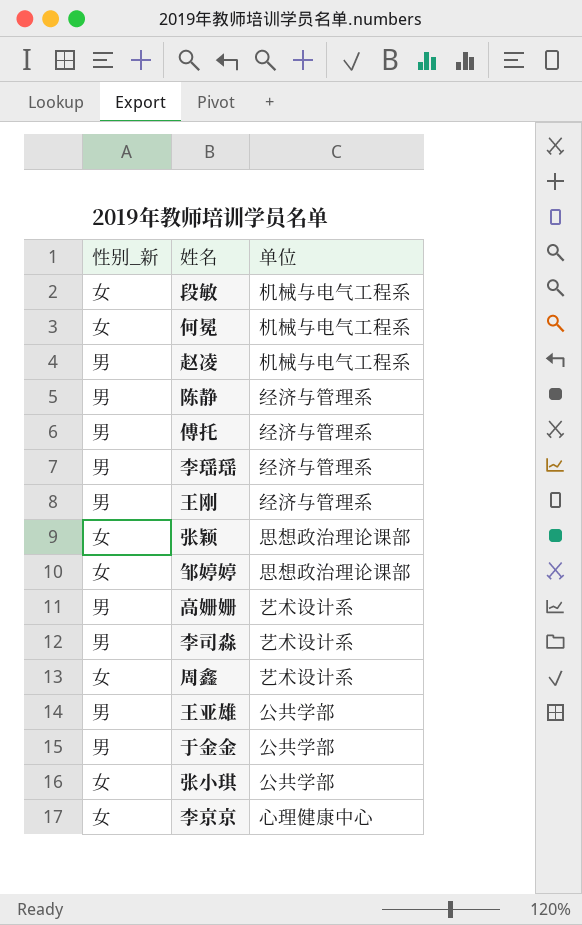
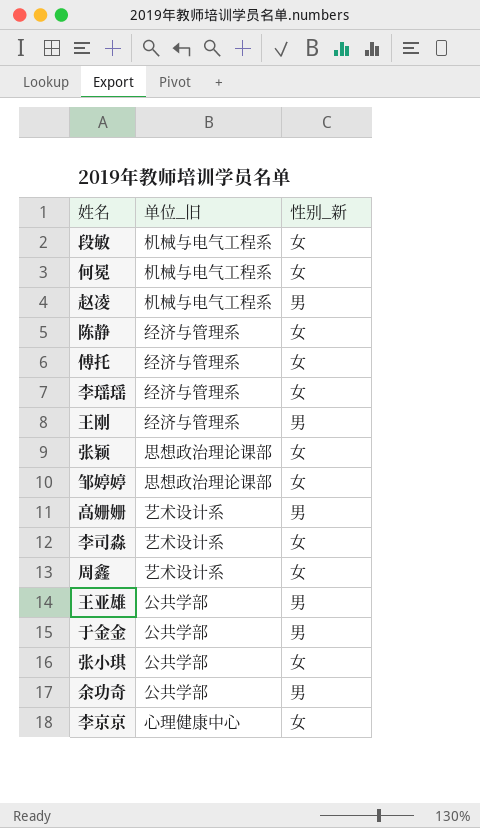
column name: 单位 -> 单位_旧
column 性别_新 | position: 1 -> 3
陈静 | 性别_新: 男 -> 女
傅托 | 性别_新: 男 -> 女
李瑶瑶 | 性别_新: 男 -> 女
李司淼 | 性别_新: 男 -> 女
row 余功奇: none -> 公共学部 | 男

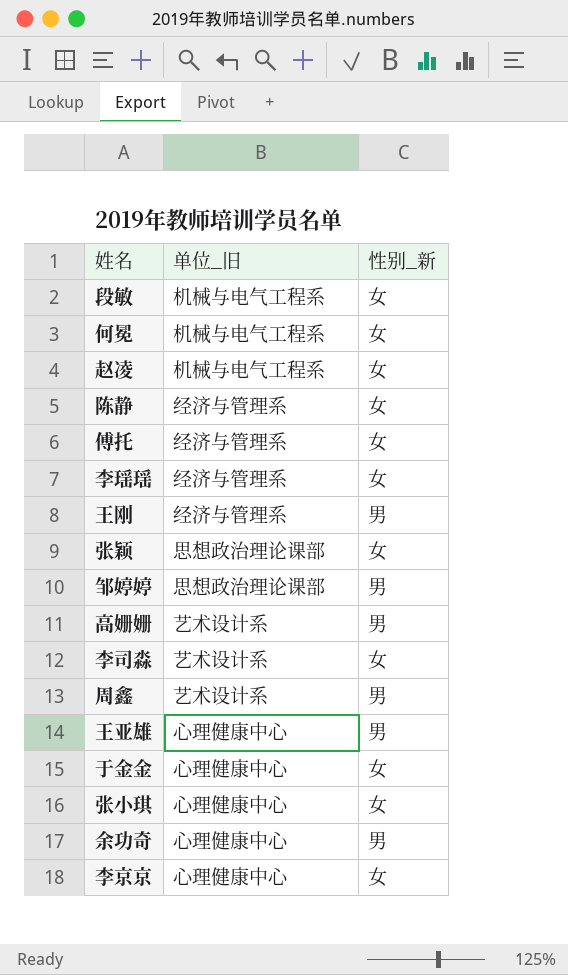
赵凌 | 性别_新: 男 -> 女
邹婷婷 | 性别_新: 女 -> 男
周鑫 | 性别_新: 女 -> 男
王亚雄 | 单位_旧: 公共学部 -> 心理健康中心
于金金 | 单位_旧: 公共学部 -> 心理健康中心
于金金 | 性别_新: 男 -> 女
张小琪 | 单位_旧: 公共学部 -> 心理健康中心
余功奇 | 单位_旧: 公共学部 -> 心理健康中心

